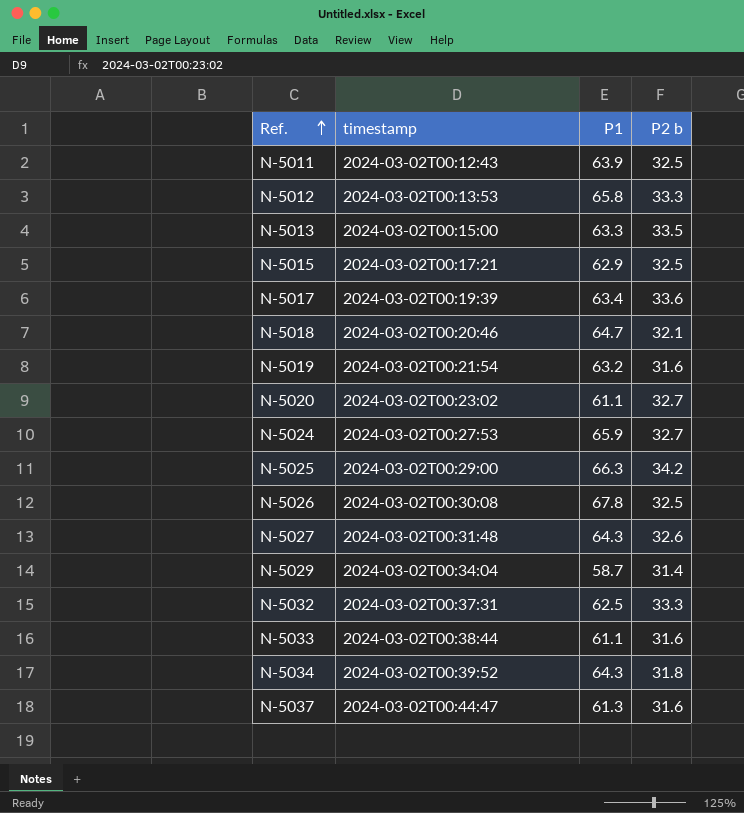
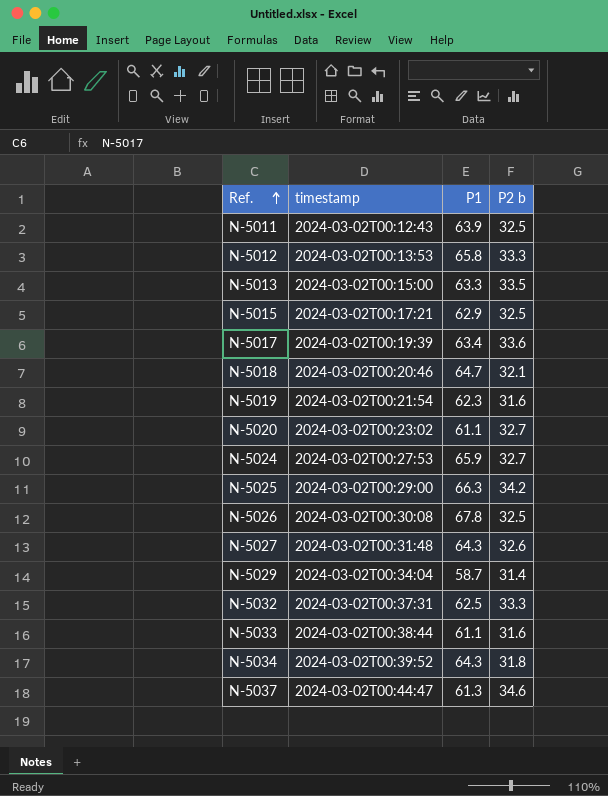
N-5019 | P1: 63.2 -> 62.3
N-5037 | P2 b: 31.6 -> 34.6

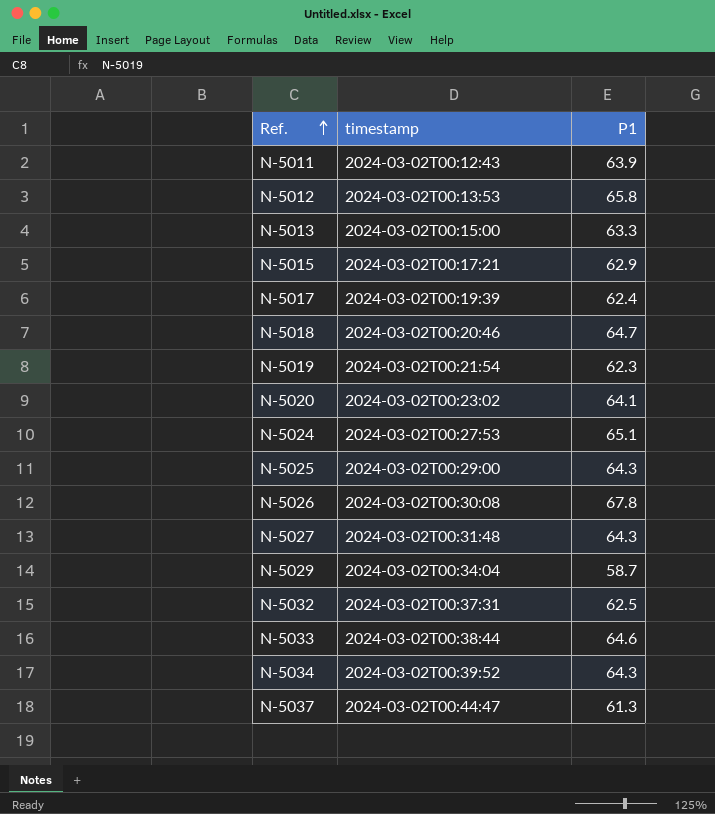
column P2 b | position: 4 -> none
N-5017 | P1: 63.4 -> 62.4
N-5020 | P1: 61.1 -> 64.1
N-5024 | P1: 65.9 -> 65.1
N-5025 | P1: 66.3 -> 64.3
N-5033 | P1: 61.1 -> 64.6

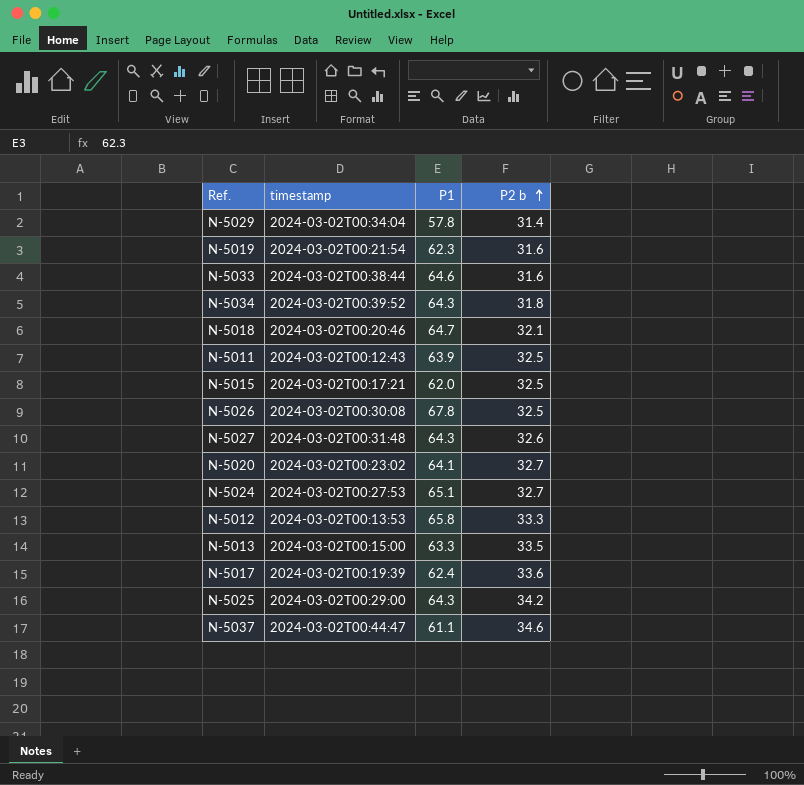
row order: Ref. ascending -> P2 b ascending
column P2 b | position: none -> 4
row N-5032: 2024-03-02T00:37:31 | 62.5 -> none
N-5029 | P1: 58.7 -> 57.8
N-5015 | P1: 62.9 -> 62.0
N-5037 | P1: 61.3 -> 61.1

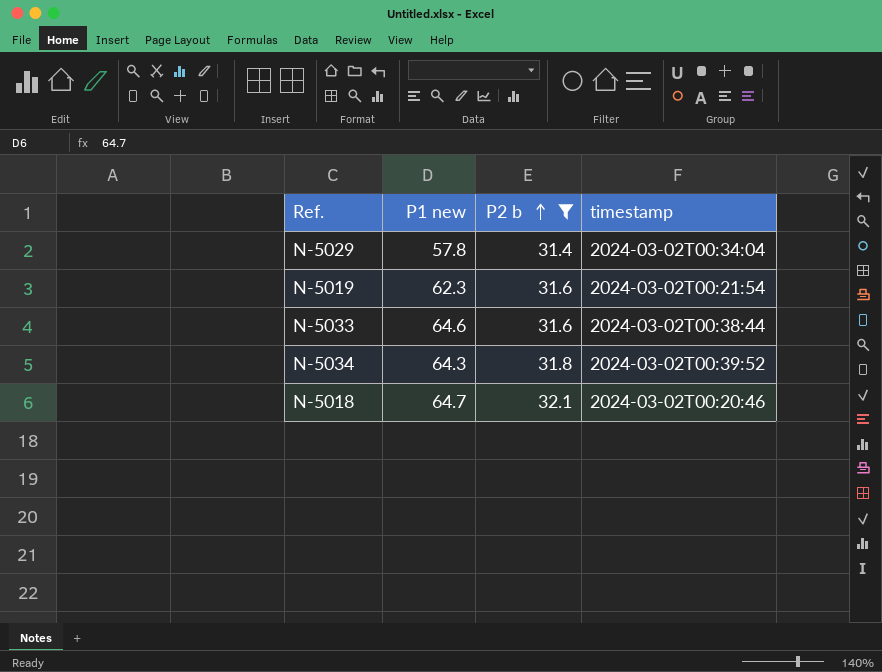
filter: none -> P2 b <= 32.1
column name: P1 -> P1 new
column timestamp | position: 2 -> 4

